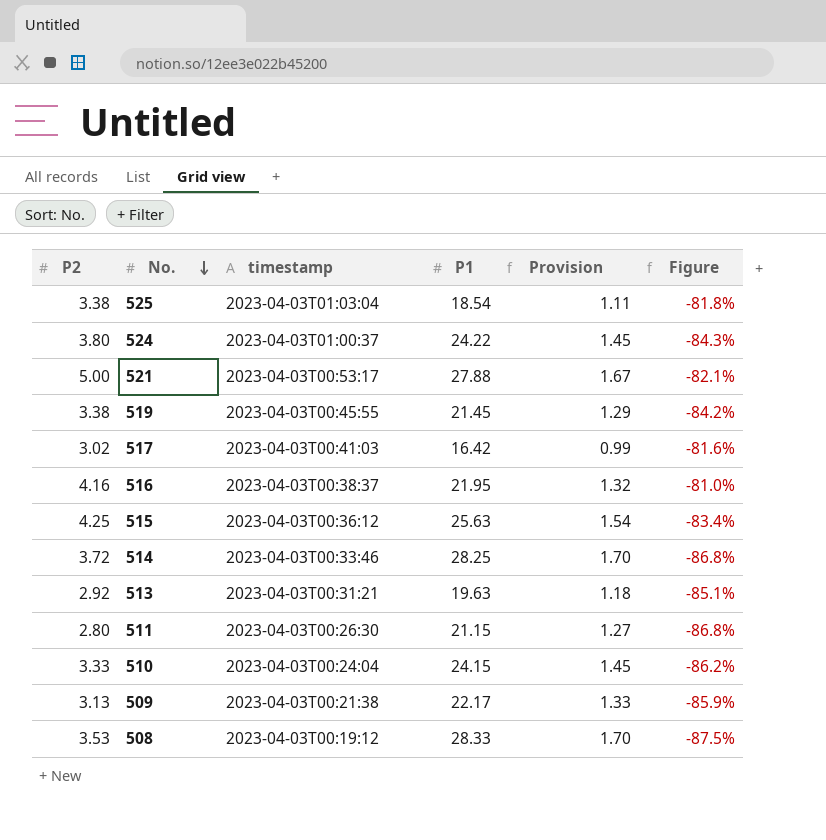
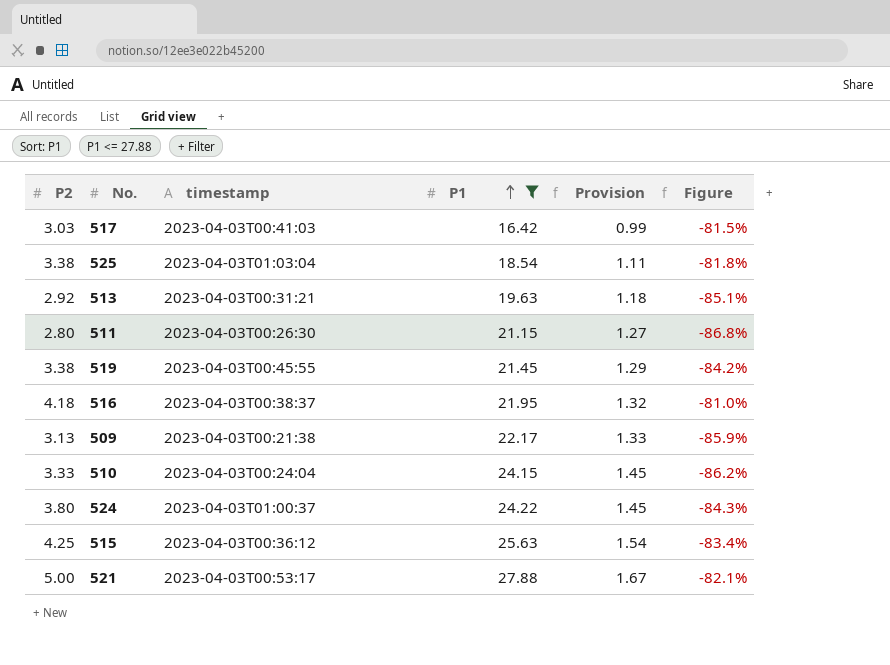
filter: none -> P1 <= 27.88
row order: No. descending -> P1 ascending
517 | P2: 3.02 -> 3.03
517 | Figure: -81.6% -> -81.5%
516 | P2: 4.16 -> 4.18

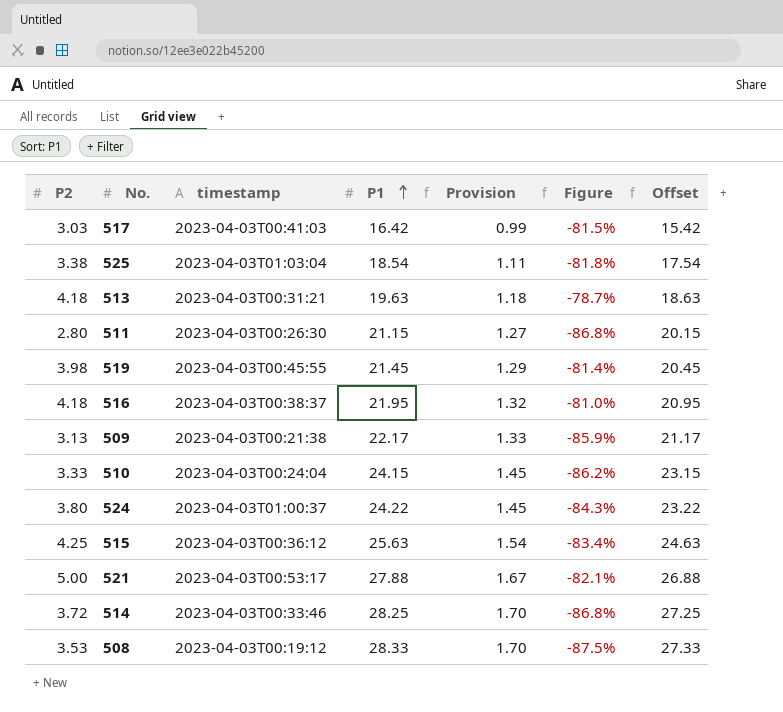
filter: P1 <= 27.88 -> none
column Offset | formula: none -> [P1] - 1
513 | P2: 2.92 -> 4.18
513 | Figure: -85.1% -> -78.7%
519 | P2: 3.38 -> 3.98
519 | Figure: -84.2% -> -81.4%

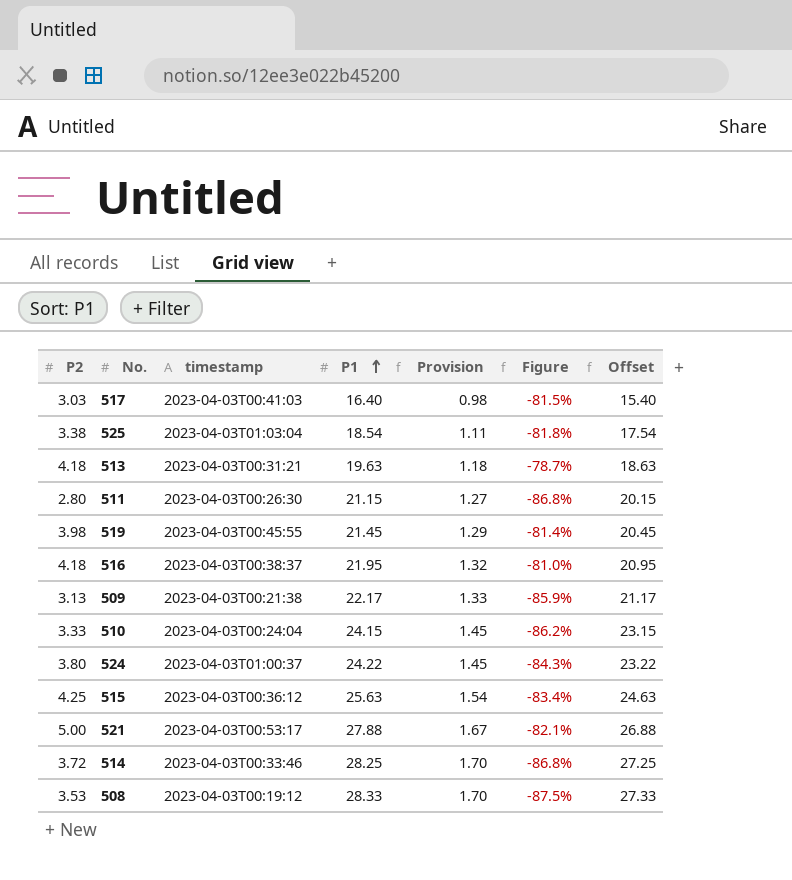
517 | P1: 16.42 -> 16.40
517 | Provision: 0.99 -> 0.98
517 | Offset: 15.42 -> 15.40

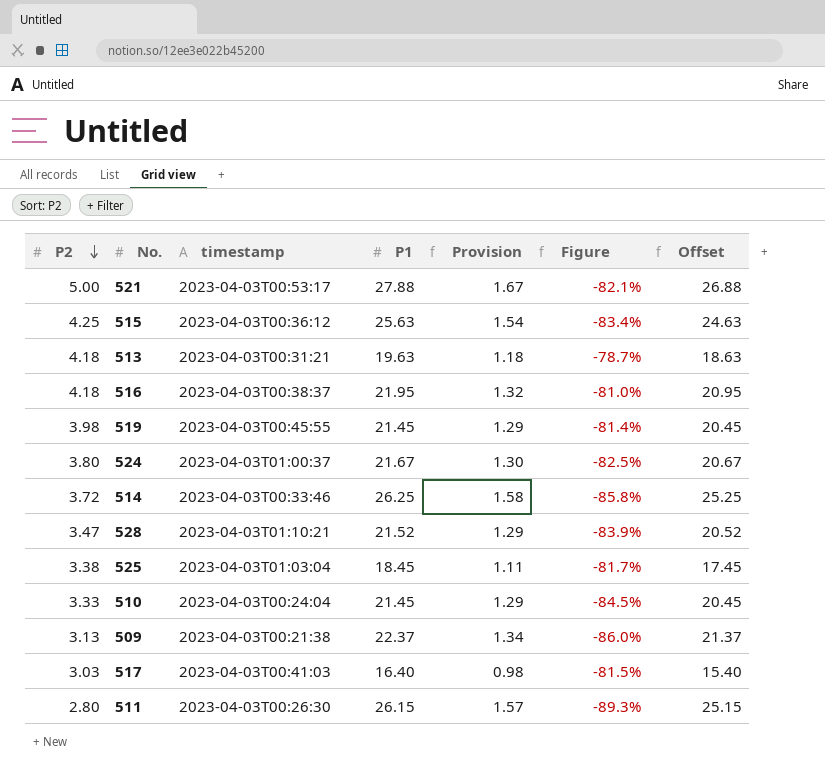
row order: P1 ascending -> P2 descending
row 508: 3.53 | 2023-04-03T00:19:12 | 28.33 | 1.70 | -87.5% | 27.33 -> none
524 | P1: 24.22 -> 21.67
524 | Provision: 1.45 -> 1.30
524 | Figure: -84.3% -> -82.5%
524 | Offset: 23.22 -> 20.67
514 | P1: 28.25 -> 26.25
514 | Provision: 1.70 -> 1.58
514 | Figure: -86.8% -> -85.8%
514 | Offset: 27.25 -> 25.25
row 528: none -> 3.47 | 2023-04-03T01:10:21 | 21.52 | 1.29 | -83.9% | 20.52
525 | P1: 18.54 -> 18.45
525 | Figure: -81.8% -> -81.7%
525 | Offset: 17.54 -> 17.45
510 | P1: 24.15 -> 21.45
510 | Provision: 1.45 -> 1.29
510 | Figure: -86.2% -> -84.5%
510 | Offset: 23.15 -> 20.45
509 | P1: 22.17 -> 22.37
509 | Provision: 1.33 -> 1.34
509 | Figure: -85.9% -> -86.0%
509 | Offset: 21.17 -> 21.37
511 | P1: 21.15 -> 26.15
511 | Provision: 1.27 -> 1.57
511 | Figure: -86.8% -> -89.3%
511 | Offset: 20.15 -> 25.15

